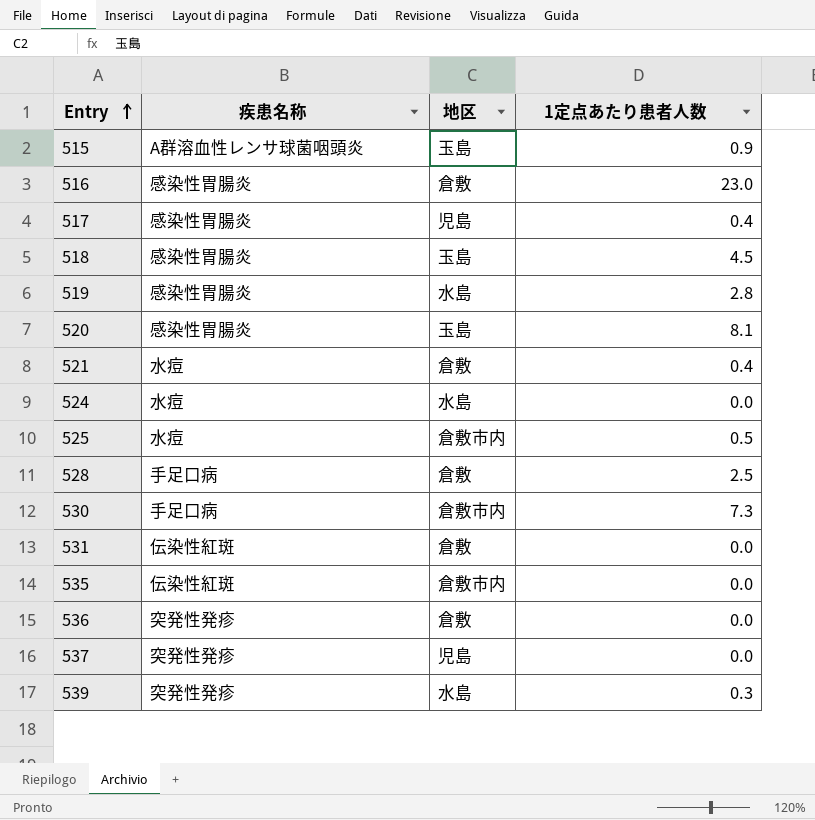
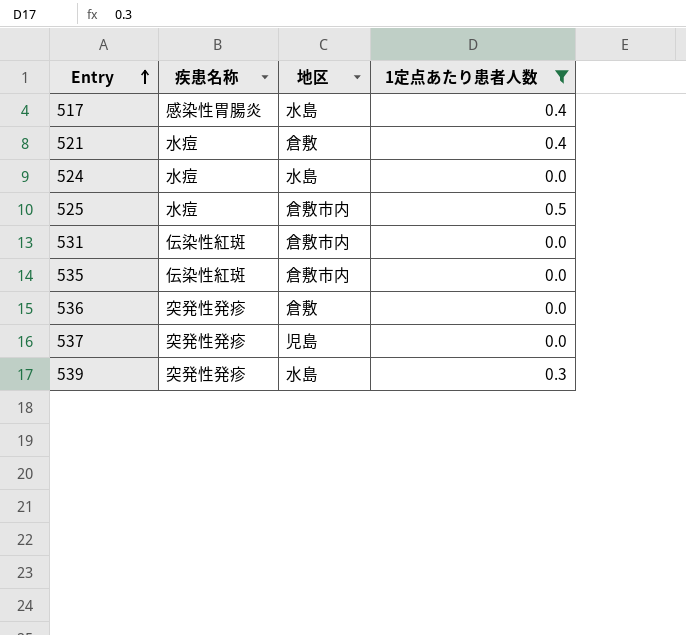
filter: none -> 1定点あたり患者人数 <= 0.5
517 | 地区: 児島 -> 水島
531 | 地区: 倉敷 -> 倉敷市内

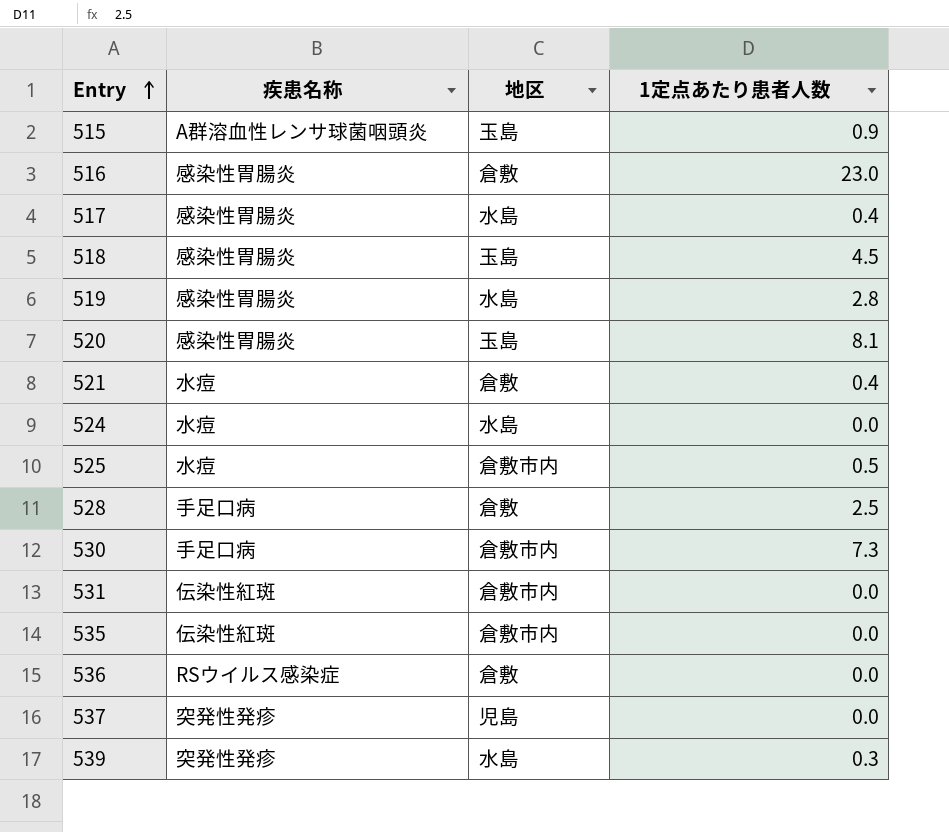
filter: 1定点あたり患者人数 <= 0.5 -> none
536 | 疾患名称: 突発性発疹 -> RSウイルス感染症

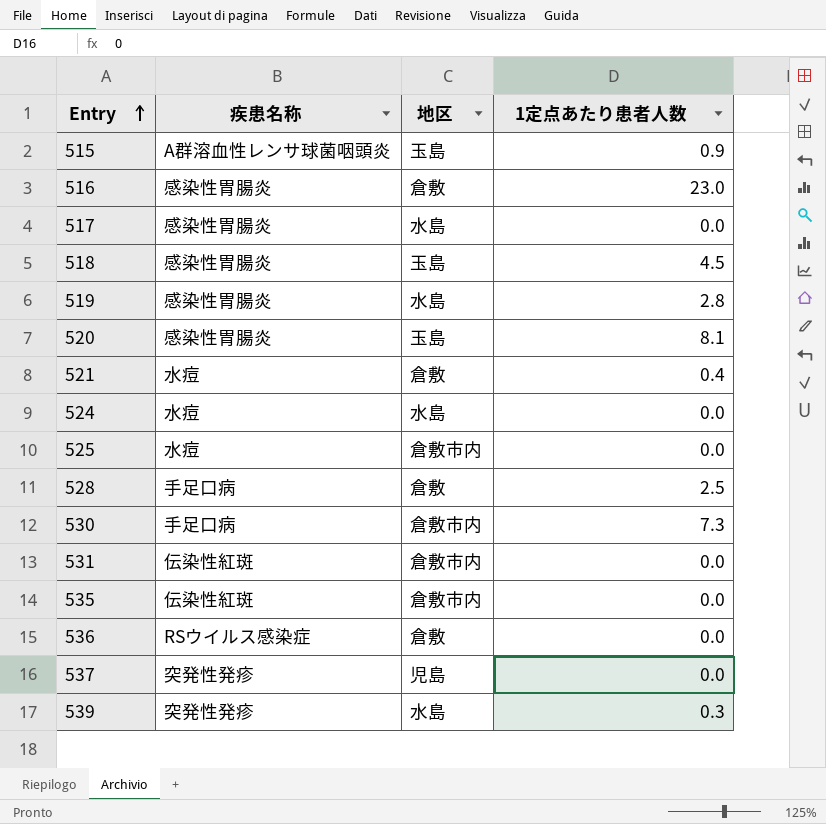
517 | 1定点あたり患者人数: 0.4 -> 0.0
525 | 1定点あたり患者人数: 0.5 -> 0.0

